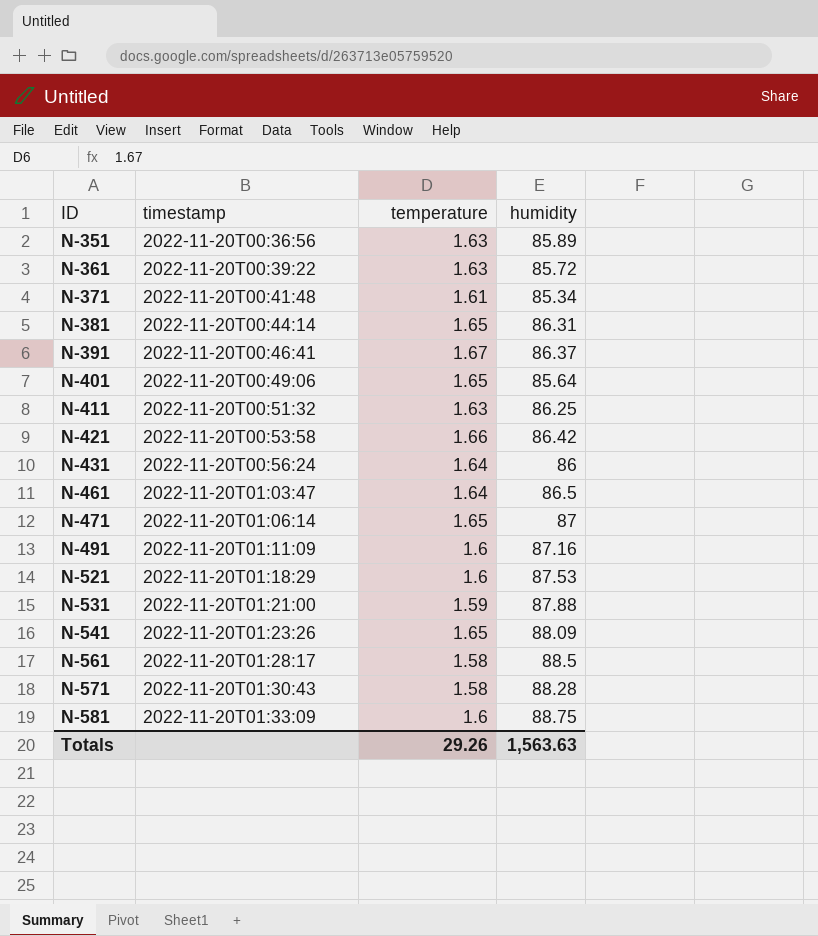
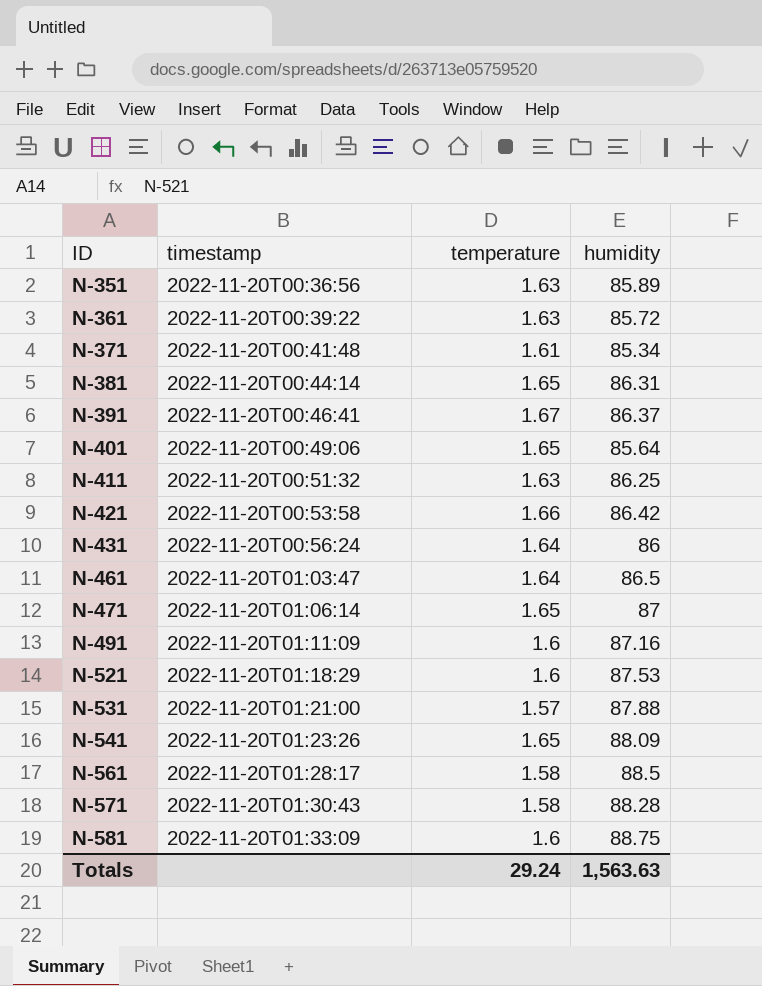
N-531 | temperature: 1.59 -> 1.57
Totals | temperature: 29.26 -> 29.24

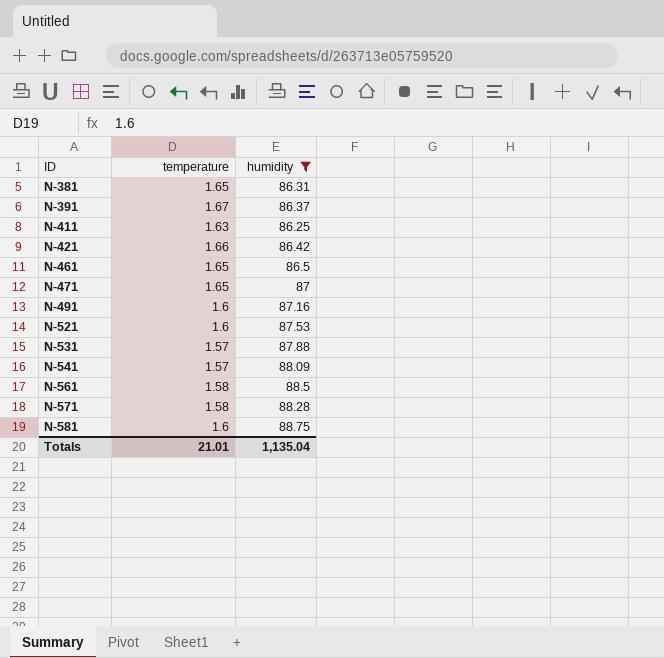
filter: none -> humidity >= 86.25
column timestamp | position: 2 -> none
N-461 | temperature: 1.64 -> 1.65
N-541 | temperature: 1.65 -> 1.57
Totals | temperature: 29.24 -> 21.01
Totals | humidity: 1,563.63 -> 1,135.04

